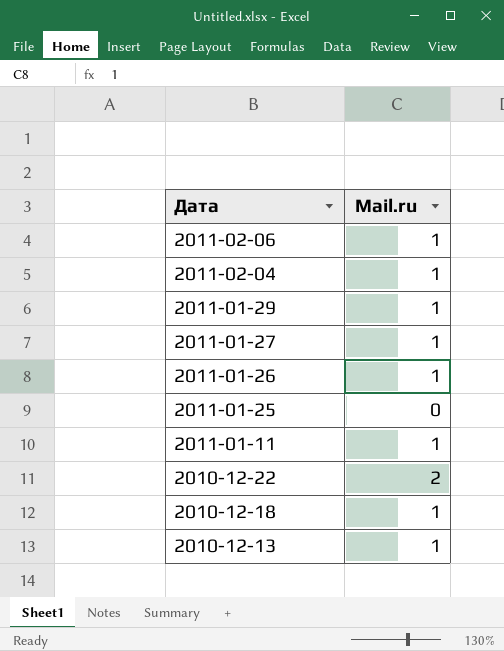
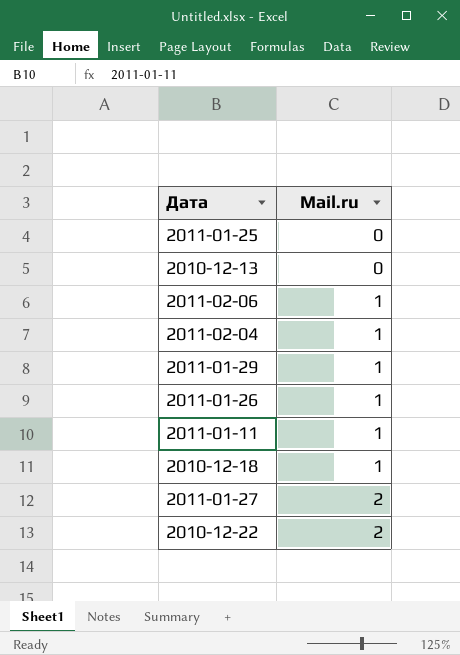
row order: Дата descending -> Mail.ru ascending
2010-12-13 | Mail.ru: 1 -> 0
2011-01-27 | Mail.ru: 1 -> 2

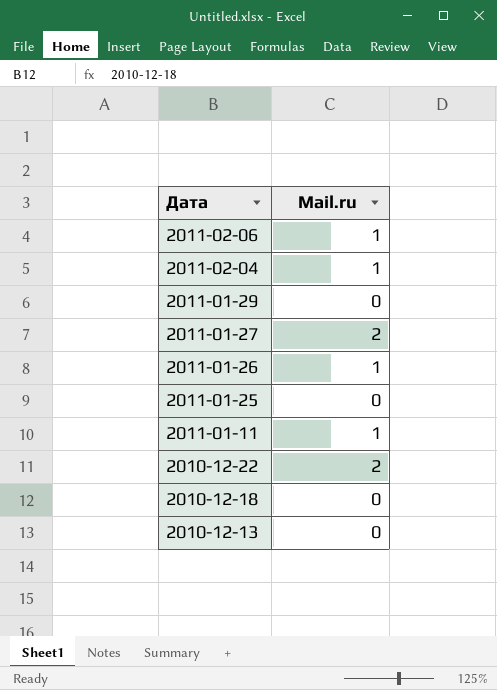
row order: Mail.ru ascending -> Дата descending
2011-01-29 | Mail.ru: 1 -> 0
2010-12-18 | Mail.ru: 1 -> 0

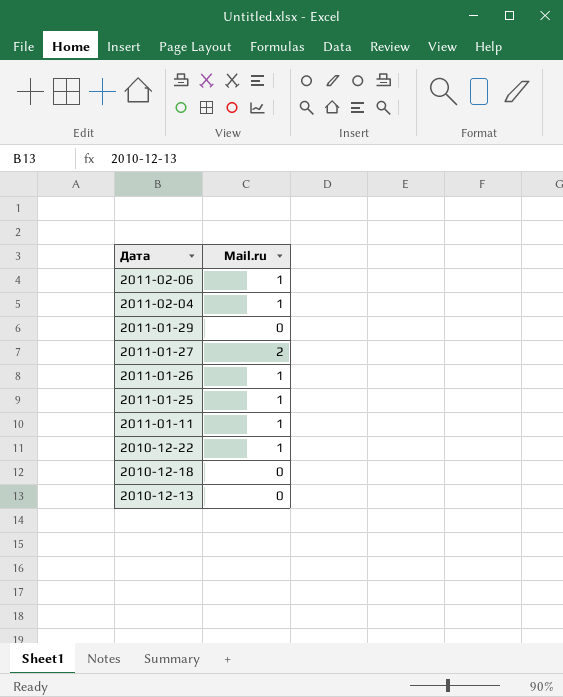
2011-01-25 | Mail.ru: 0 -> 1
2010-12-22 | Mail.ru: 2 -> 1

